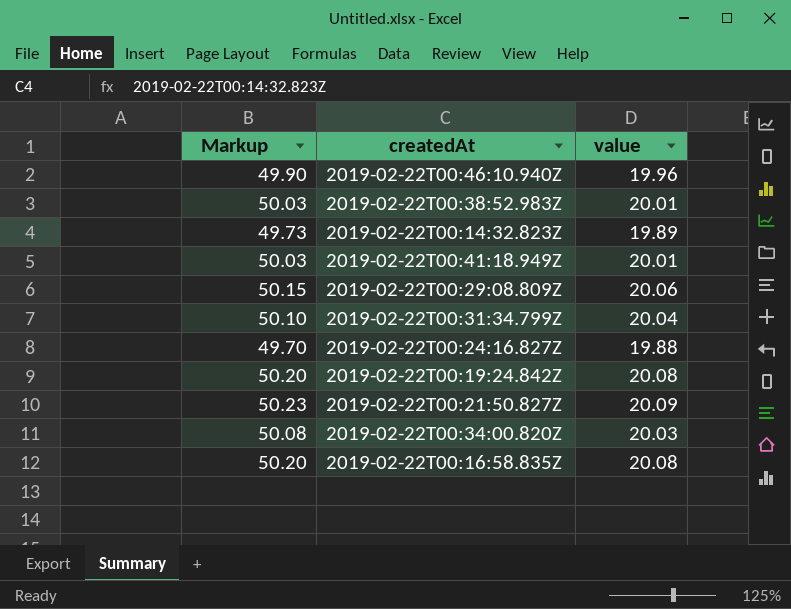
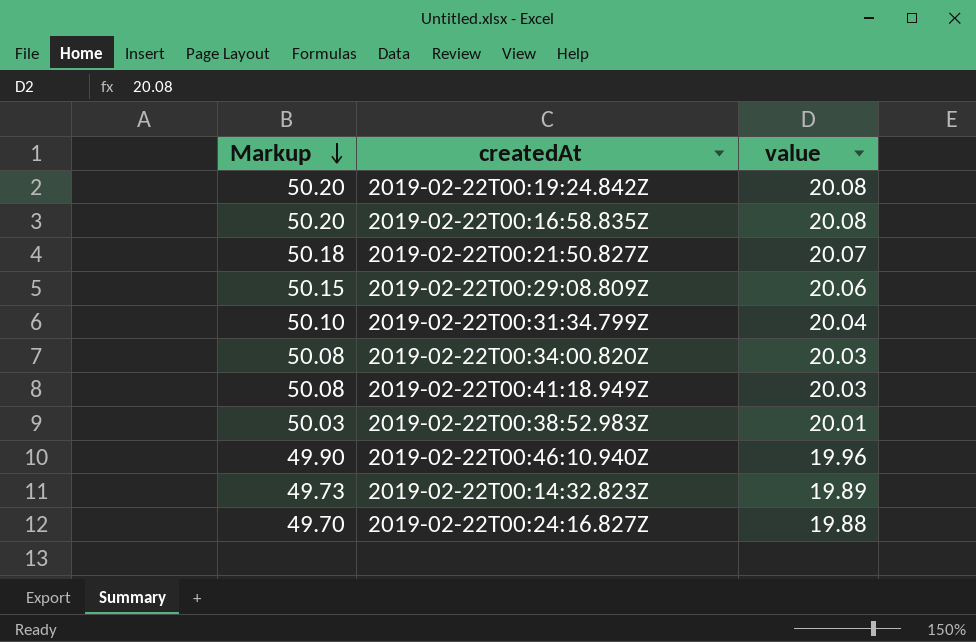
row order: none -> Markup descending
2019-02-22T00:21:50.827Z | Markup: 50.23 -> 50.18
2019-02-22T00:21:50.827Z | value: 20.09 -> 20.07
2019-02-22T00:41:18.949Z | Markup: 50.03 -> 50.08
2019-02-22T00:41:18.949Z | value: 20.01 -> 20.03

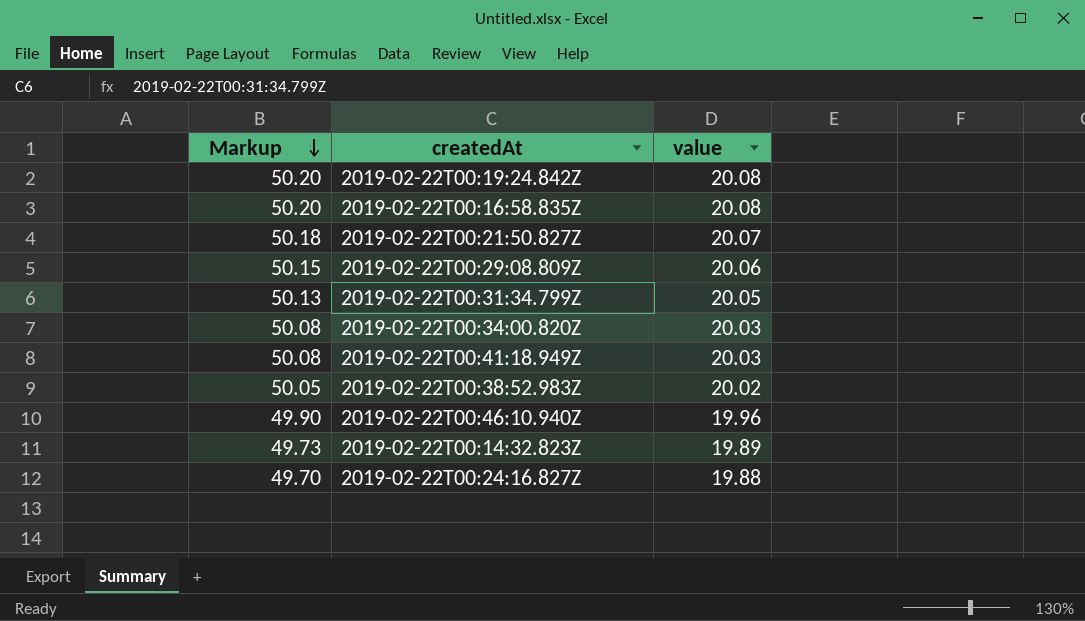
2019-02-22T00:31:34.799Z | Markup: 50.10 -> 50.13
2019-02-22T00:31:34.799Z | value: 20.04 -> 20.05
2019-02-22T00:38:52.983Z | Markup: 50.03 -> 50.05
2019-02-22T00:38:52.983Z | value: 20.01 -> 20.02

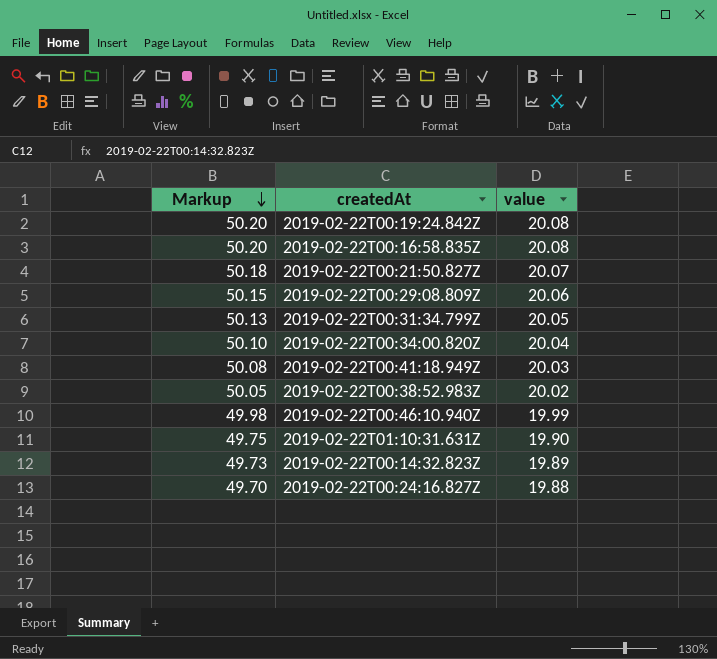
2019-02-22T00:34:00.820Z | Markup: 50.08 -> 50.10
2019-02-22T00:34:00.820Z | value: 20.03 -> 20.04
2019-02-22T00:46:10.940Z | Markup: 49.90 -> 49.98
2019-02-22T00:46:10.940Z | value: 19.96 -> 19.99
row 2019-02-22T01:10:31.631Z: none -> 49.75 | 19.90

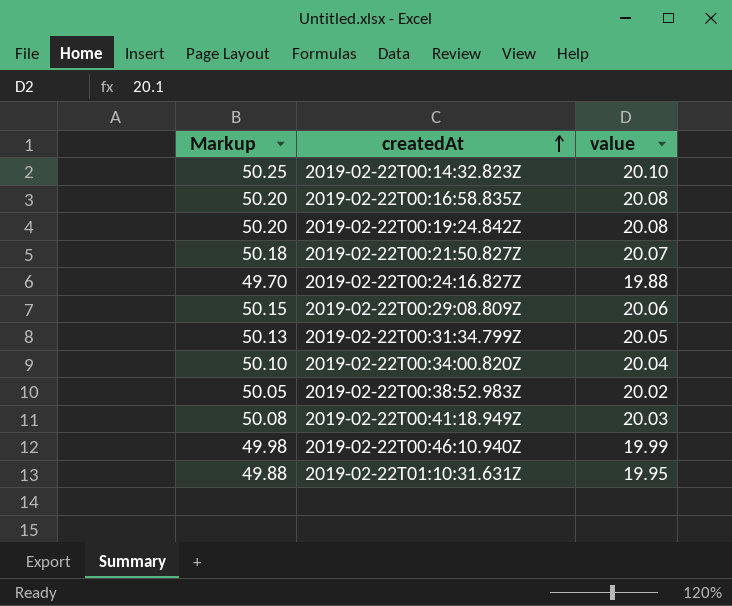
row order: Markup descending -> createdAt ascending
2019-02-22T00:14:32.823Z | Markup: 49.73 -> 50.25
2019-02-22T00:14:32.823Z | value: 19.89 -> 20.10
2019-02-22T01:10:31.631Z | Markup: 49.75 -> 49.88
2019-02-22T01:10:31.631Z | value: 19.90 -> 19.95

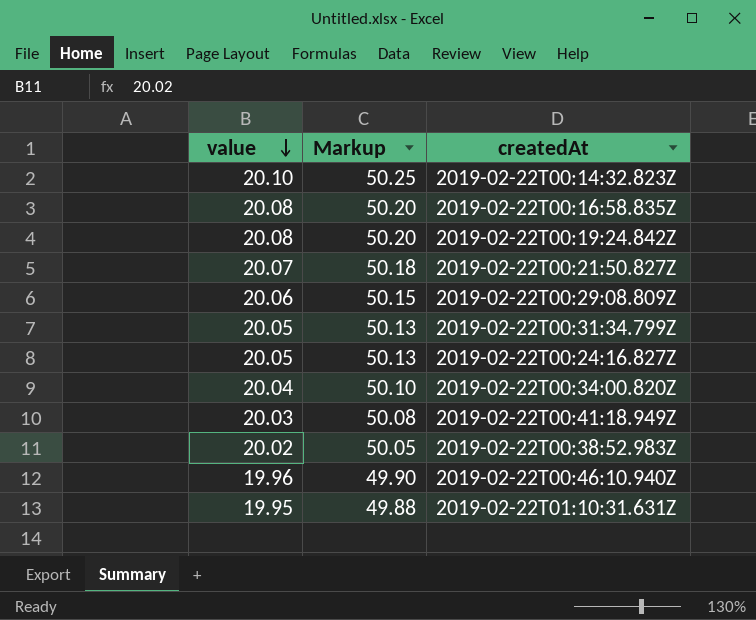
row order: createdAt ascending -> value descending
column value | position: 3 -> 1
2019-02-22T00:24:16.827Z | value: 19.88 -> 20.05
2019-02-22T00:24:16.827Z | Markup: 49.70 -> 50.13
2019-02-22T00:46:10.940Z | value: 19.99 -> 19.96
2019-02-22T00:46:10.940Z | Markup: 49.98 -> 49.90

